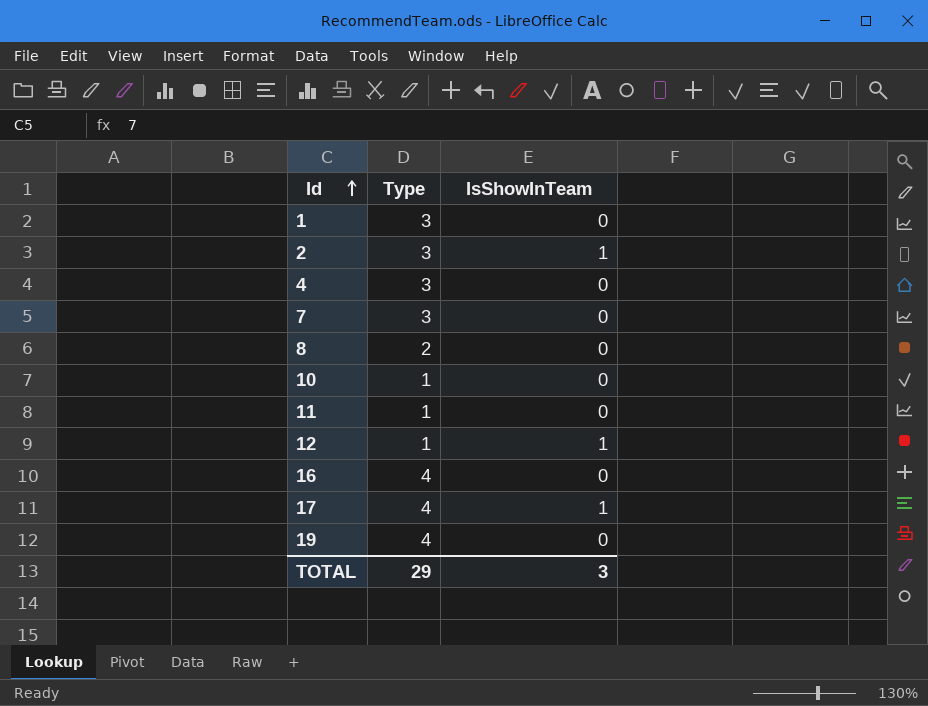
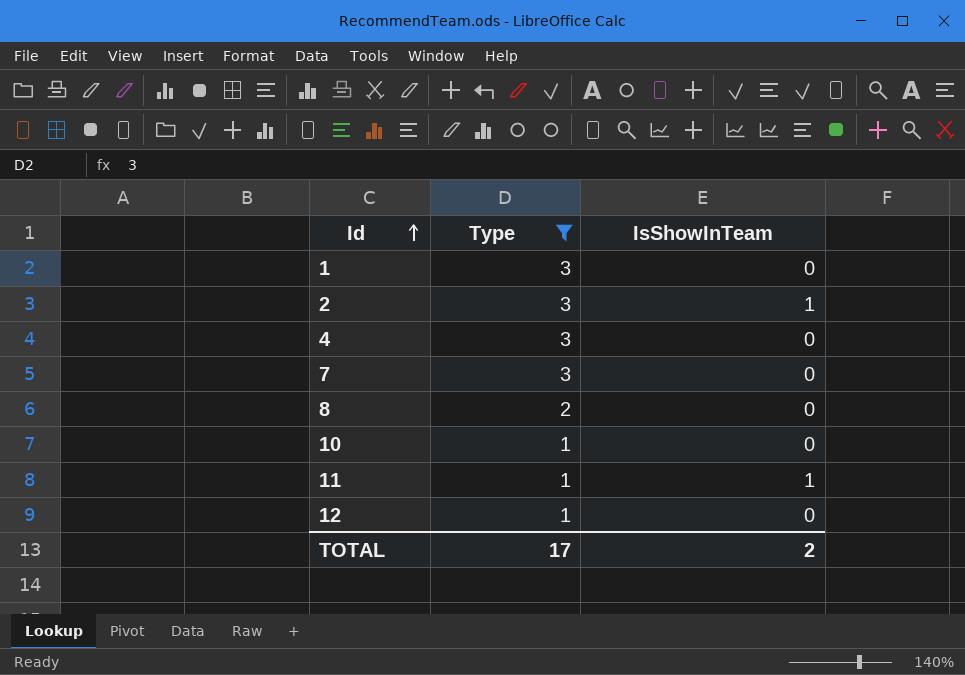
filter: none -> Type != 4
11 | IsShowInTeam: 0 -> 1
12 | IsShowInTeam: 1 -> 0
TOTAL | Type: 29 -> 17
TOTAL | IsShowInTeam: 3 -> 2

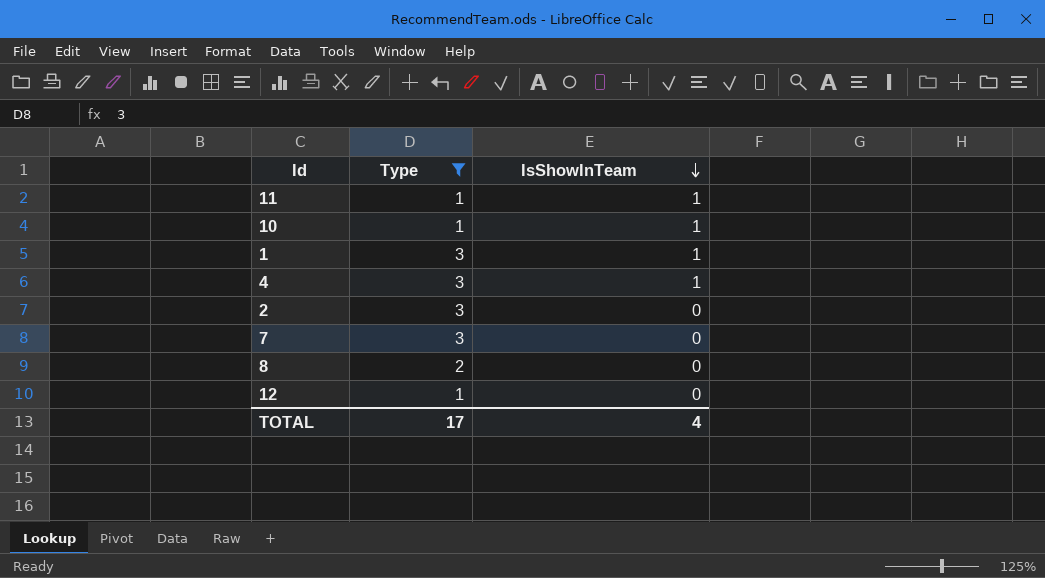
row order: Id ascending -> IsShowInTeam descending
10 | IsShowInTeam: 0 -> 1
1 | IsShowInTeam: 0 -> 1
4 | IsShowInTeam: 0 -> 1
2 | IsShowInTeam: 1 -> 0
TOTAL | IsShowInTeam: 2 -> 4

